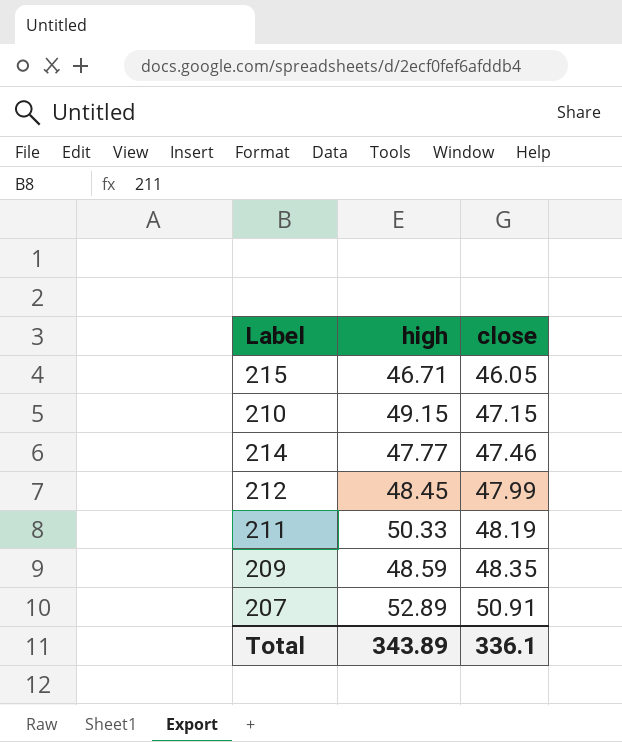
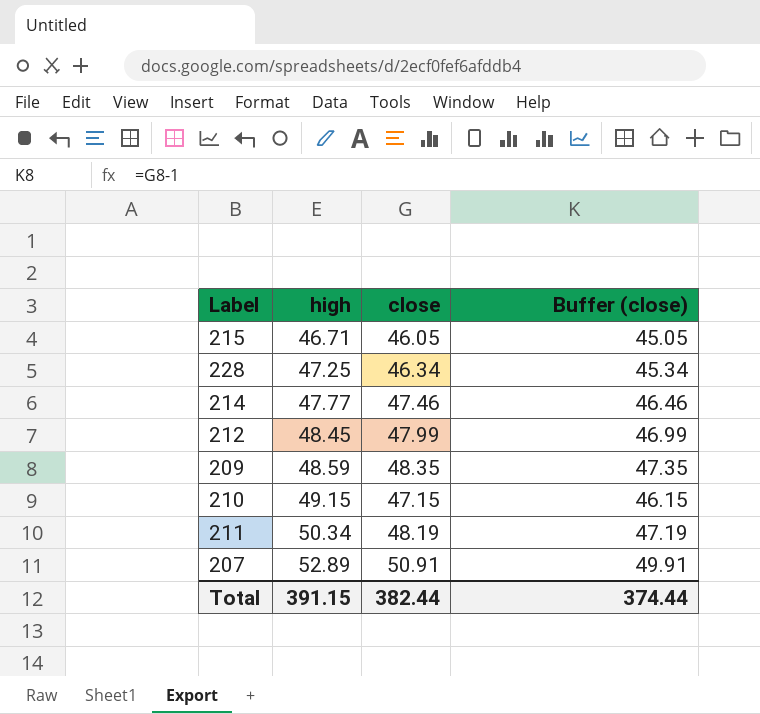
row order: close ascending -> high ascending
column Buffer (close) | formula: none -> [close] - 1
row 228: none -> 47.25 | 46.34 | 45.34
211 | high: 50.33 -> 50.34
Total | high: 343.89 -> 391.15
Total | close: 336.1 -> 382.44

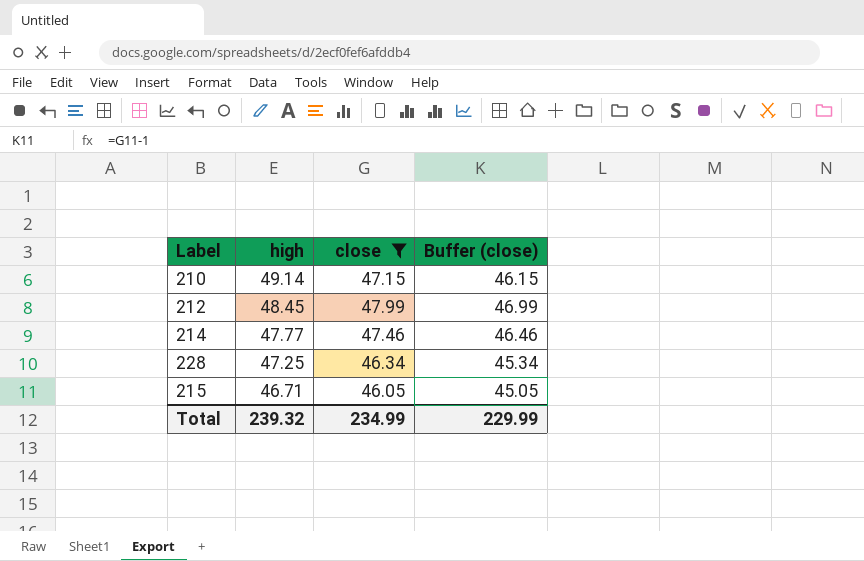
filter: none -> close <= 47.99
row order: high ascending -> high descending
210 | high: 49.15 -> 49.14
Total | high: 391.15 -> 239.32
Total | close: 382.44 -> 234.99
Total | Buffer (close): 374.44 -> 229.99

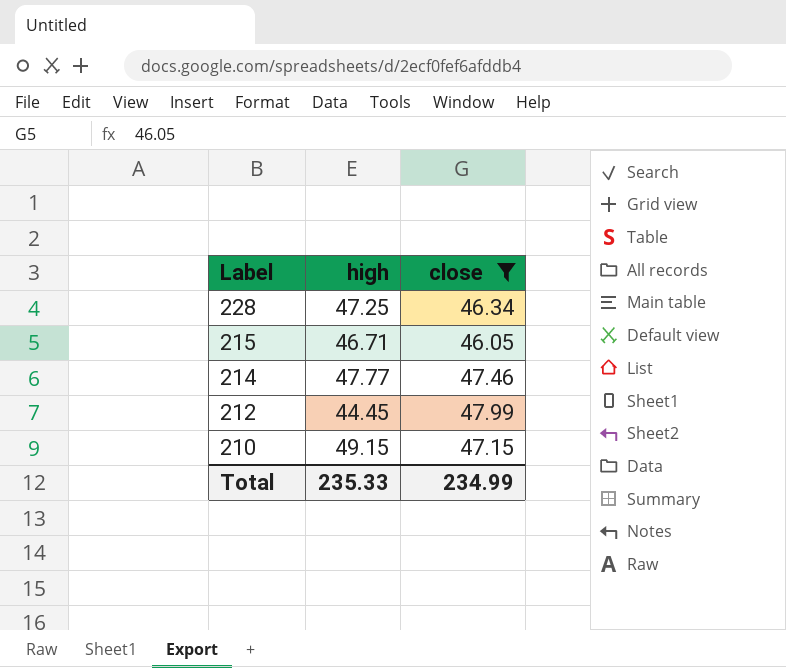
row order: high descending -> Label descending
column Buffer (close) | formula: [close] - 1 -> none
212 | high: 48.45 -> 44.45
210 | high: 49.14 -> 49.15
Total | high: 239.32 -> 235.33

